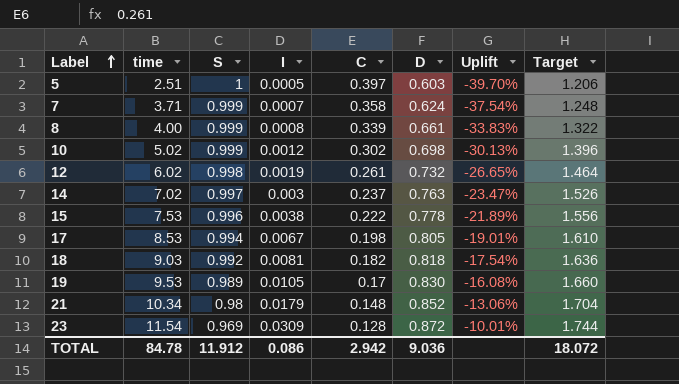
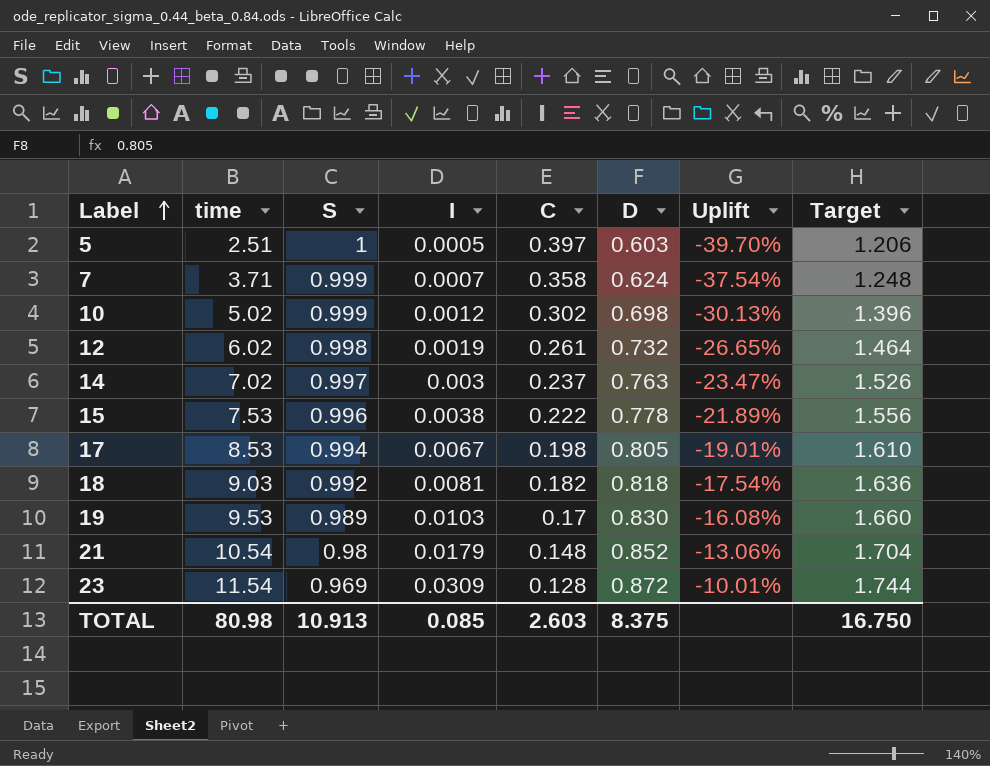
row 8: 4.00 | 0.999 | 0.0008 | 0.339 | 0.661 | -33.83% | 1.322 -> none
19 | I: 0.0105 -> 0.0103
21 | time: 10.34 -> 10.54
TOTAL | time: 84.78 -> 80.98
TOTAL | S: 11.912 -> 10.913
TOTAL | I: 0.086 -> 0.085
TOTAL | C: 2.942 -> 2.603
TOTAL | D: 9.036 -> 8.375
TOTAL | Target: 18.072 -> 16.750

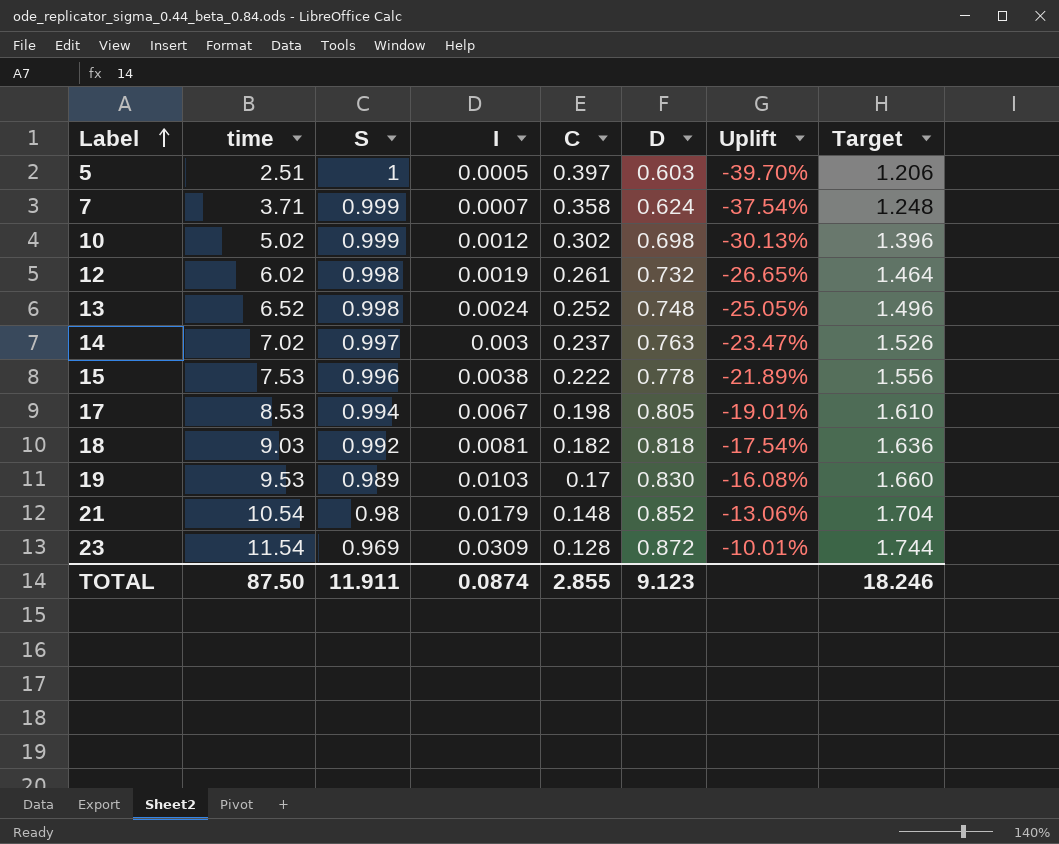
row 13: none -> 6.52 | 0.998 | 0.0024 | 0.252 | 0.748 | -25.05% | 1.496
TOTAL | time: 80.98 -> 87.50
TOTAL | S: 10.913 -> 11.911
TOTAL | I: 0.085 -> 0.0874
TOTAL | C: 2.603 -> 2.855
TOTAL | D: 8.375 -> 9.123
TOTAL | Target: 16.750 -> 18.246

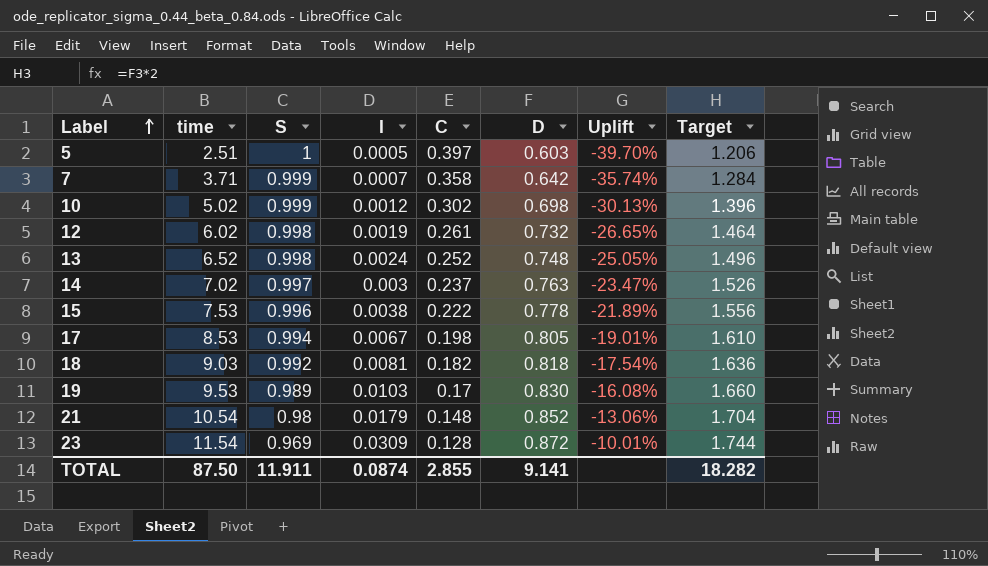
7 | D: 0.624 -> 0.642
7 | Uplift: -37.54% -> -35.74%
7 | Target: 1.248 -> 1.284
TOTAL | D: 9.123 -> 9.141
TOTAL | Target: 18.246 -> 18.282

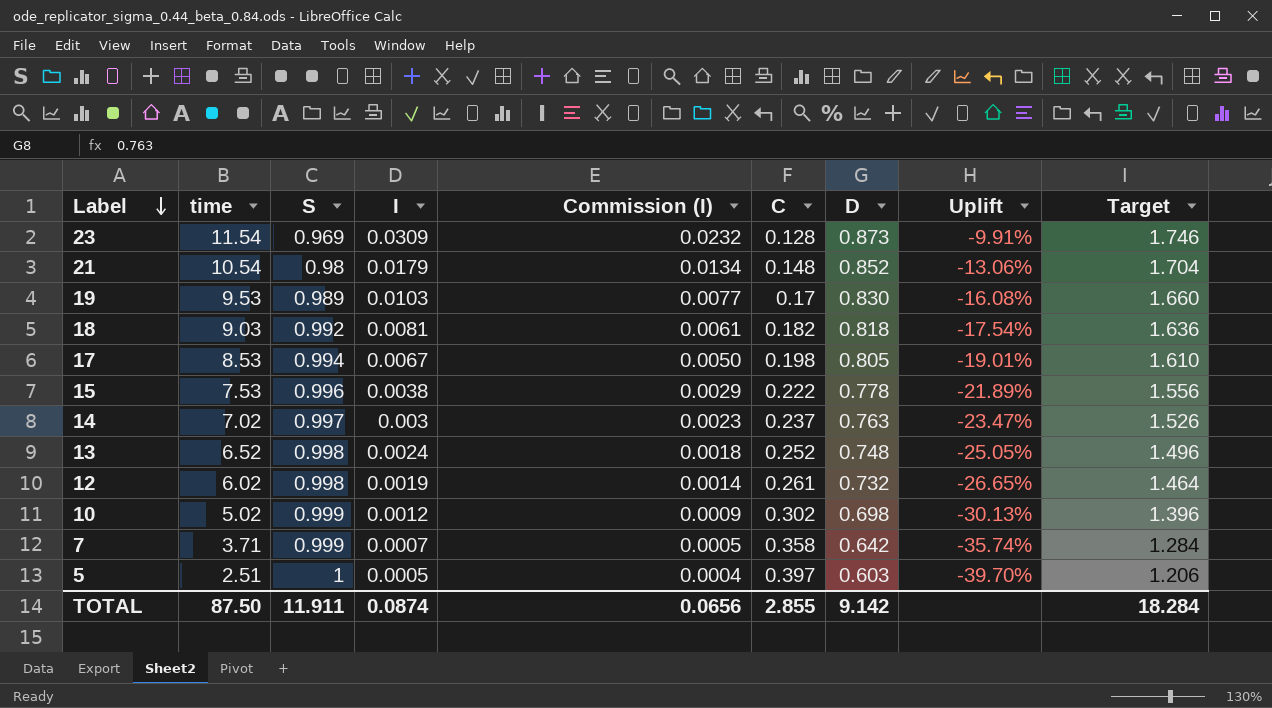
row order: Label ascending -> Label descending
column Commission (I) | formula: none -> [I] * 0.75
23 | D: 0.872 -> 0.873
23 | Uplift: -10.01% -> -9.91%
23 | Target: 1.744 -> 1.746
TOTAL | D: 9.141 -> 9.142
TOTAL | Target: 18.282 -> 18.284

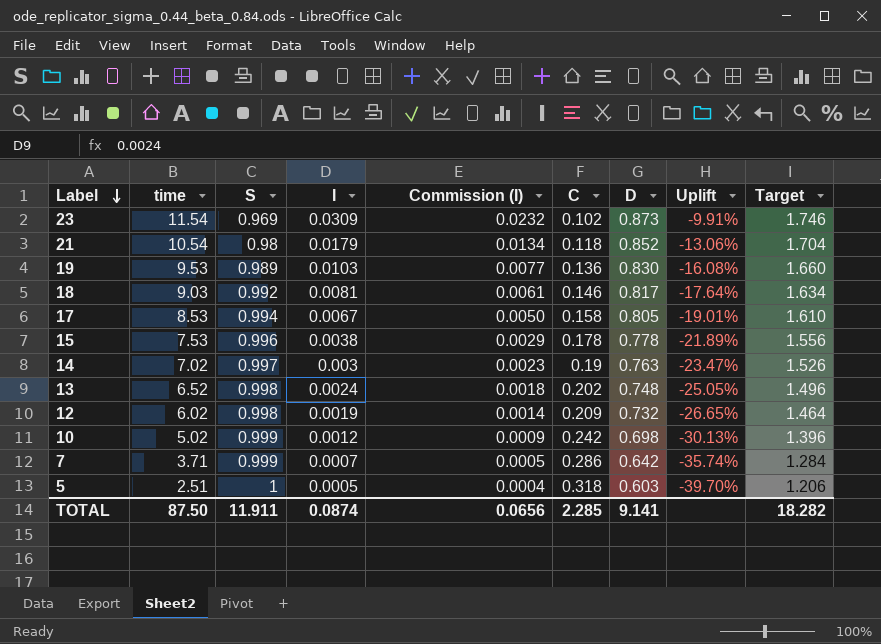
23 | C: 0.128 -> 0.102
21 | C: 0.148 -> 0.118
19 | C: 0.17 -> 0.136
18 | C: 0.182 -> 0.146
18 | D: 0.818 -> 0.817
18 | Uplift: -17.54% -> -17.64%
18 | Target: 1.636 -> 1.634
17 | C: 0.198 -> 0.158
15 | C: 0.222 -> 0.178
14 | C: 0.237 -> 0.19
13 | C: 0.252 -> 0.202
12 | C: 0.261 -> 0.209
10 | C: 0.302 -> 0.242
7 | C: 0.358 -> 0.286
5 | C: 0.397 -> 0.318
TOTAL | C: 2.855 -> 2.285
TOTAL | D: 9.142 -> 9.141
TOTAL | Target: 18.284 -> 18.282

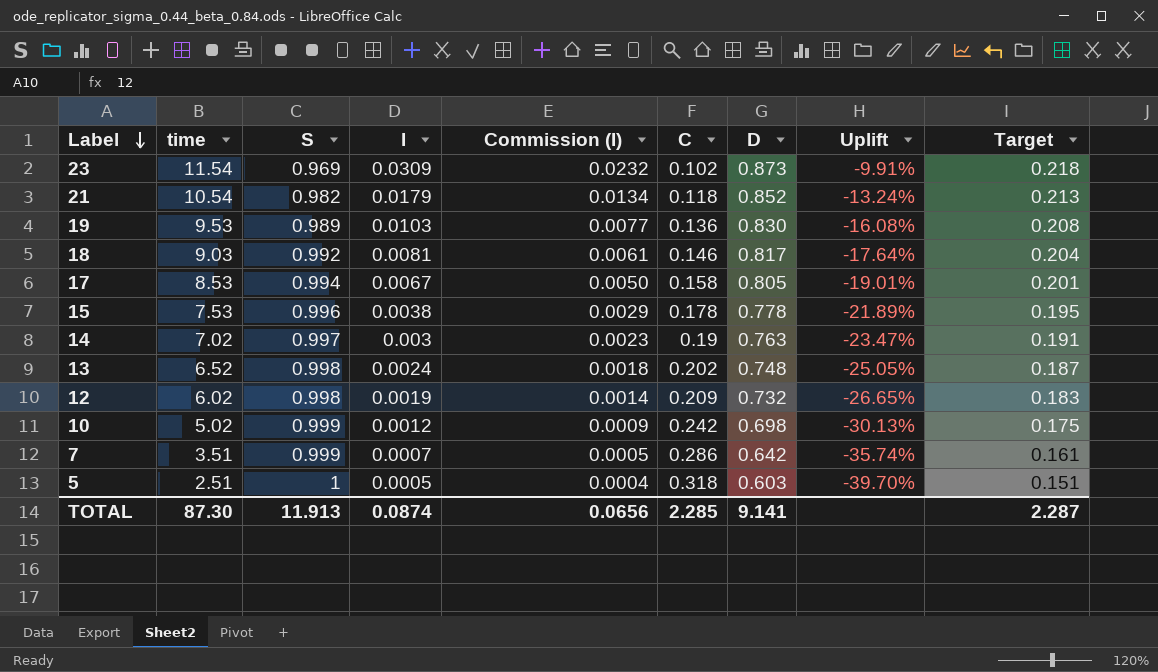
column Target | formula: [D] * 2 -> [D] * 0.25
21 | S: 0.98 -> 0.982
21 | Uplift: -13.06% -> -13.24%
7 | time: 3.71 -> 3.51
TOTAL | time: 87.50 -> 87.30
TOTAL | S: 11.911 -> 11.913
TOTAL | Target: 18.282 -> 2.287

